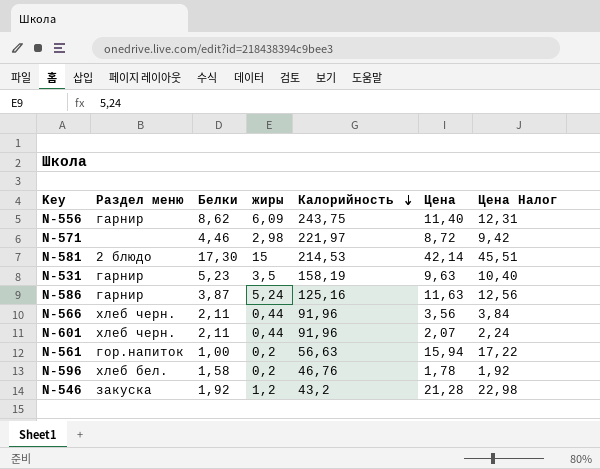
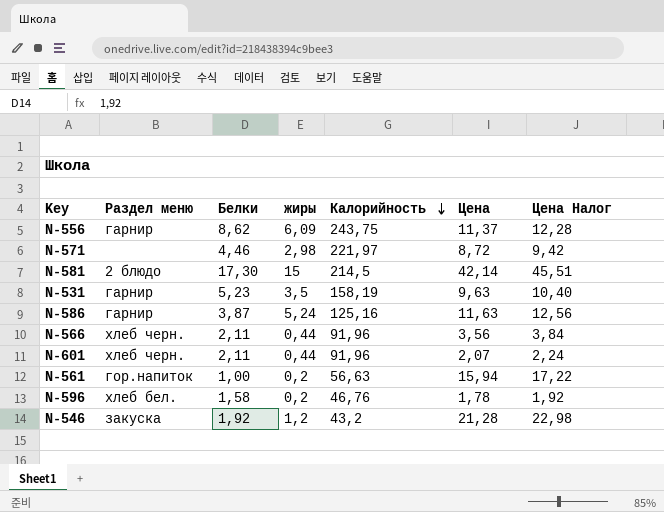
N-556 | Цена: 11,40 -> 11,37
N-556 | Цена Налог: 12,31 -> 12,28
N-581 | Калорийность: 214,53 -> 214,5

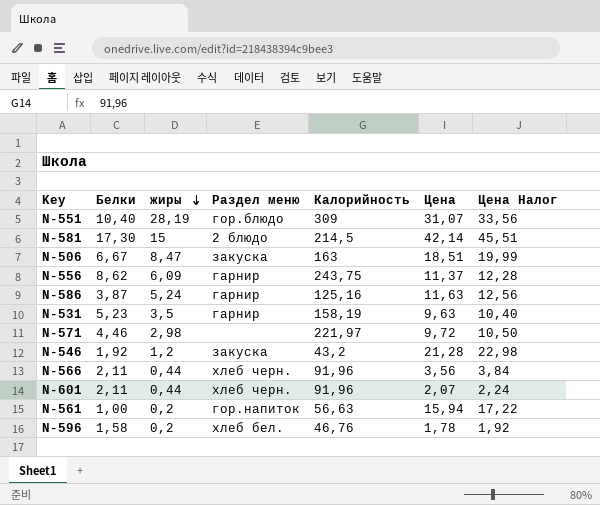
row order: Калорийность descending -> жиры descending
column Раздел меню | position: 2 -> 4
row N-551: none -> 10,40 | 28,19 | гор.блюдо | 309 | 31,07 | 33,56
row N-506: none -> 6,67 | 8,47 | закуска | 163 | 18,51 | 19,99
N-571 | Цена: 8,72 -> 9,72
N-571 | Цена Налог: 9,42 -> 10,50

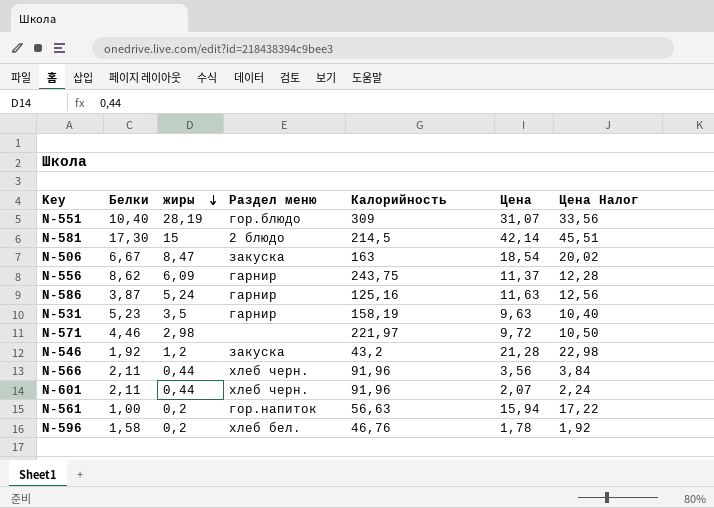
N-506 | Цена: 18,51 -> 18,54
N-506 | Цена Налог: 19,99 -> 20,02

